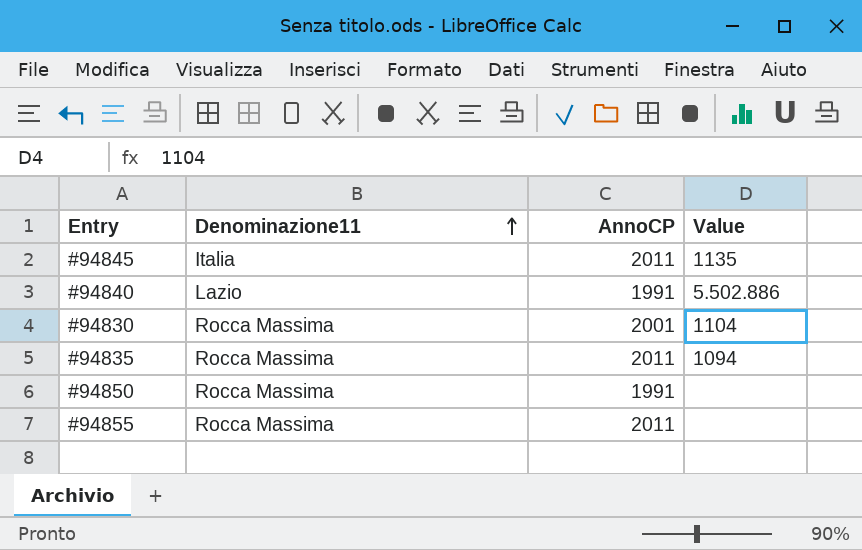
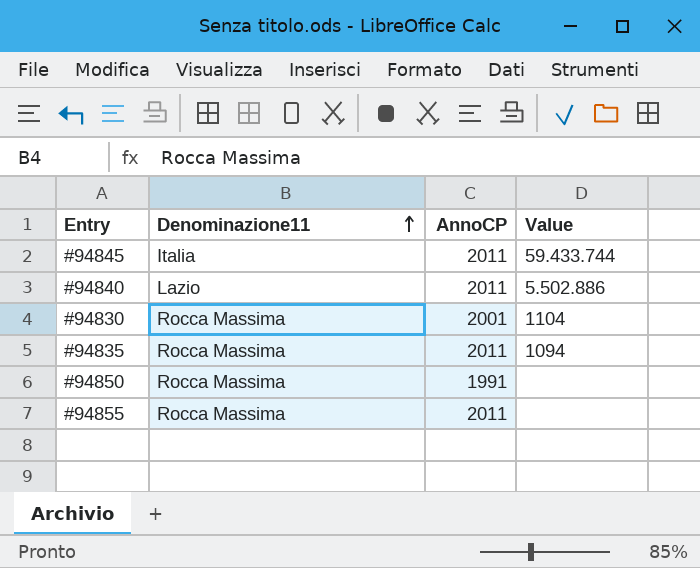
#94845 | Value: 1135 -> 59.433.744
#94840 | AnnoCP: 1991 -> 2011

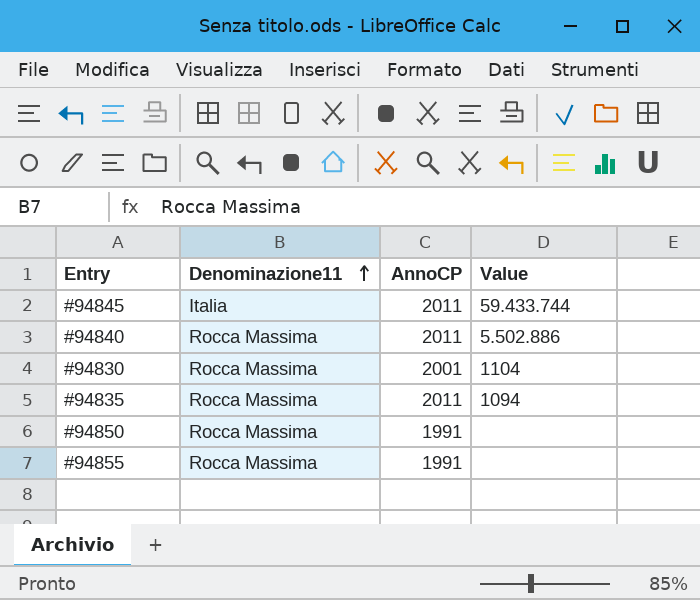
#94840 | Denominazione11: Lazio -> Rocca Massima
#94855 | AnnoCP: 2011 -> 1991

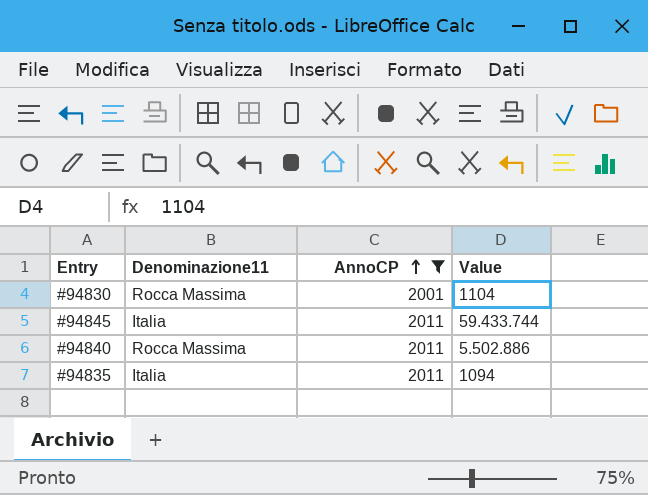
filter: none -> AnnoCP != 1991
row order: Denominazione11 ascending -> AnnoCP ascending
#94835 | Denominazione11: Rocca Massima -> Italia

